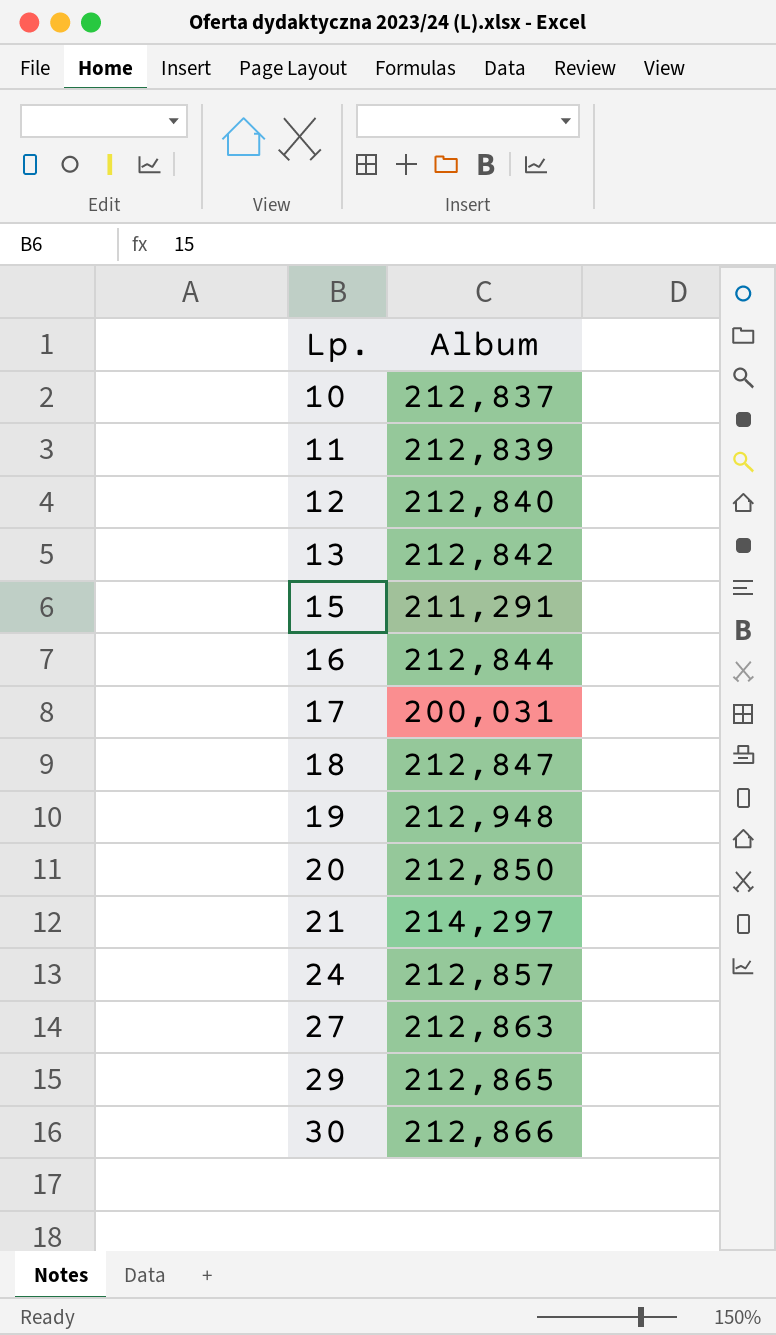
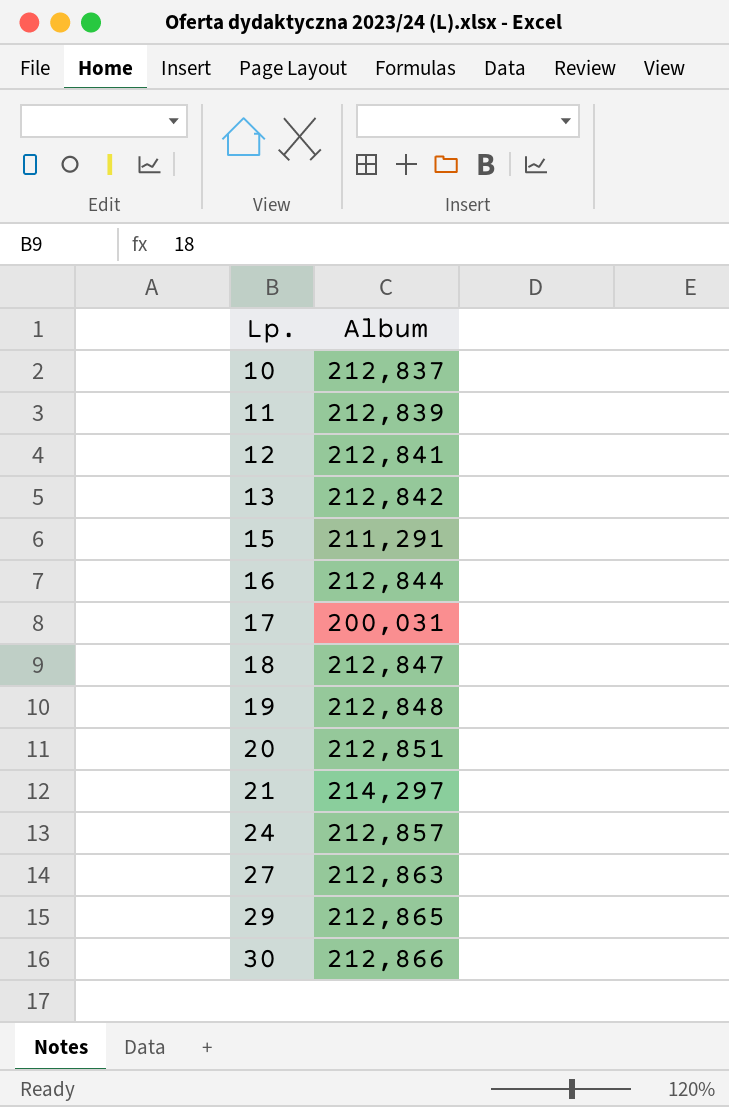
12 | Album: 212,840 -> 212,841
19 | Album: 212,948 -> 212,848
20 | Album: 212,850 -> 212,851

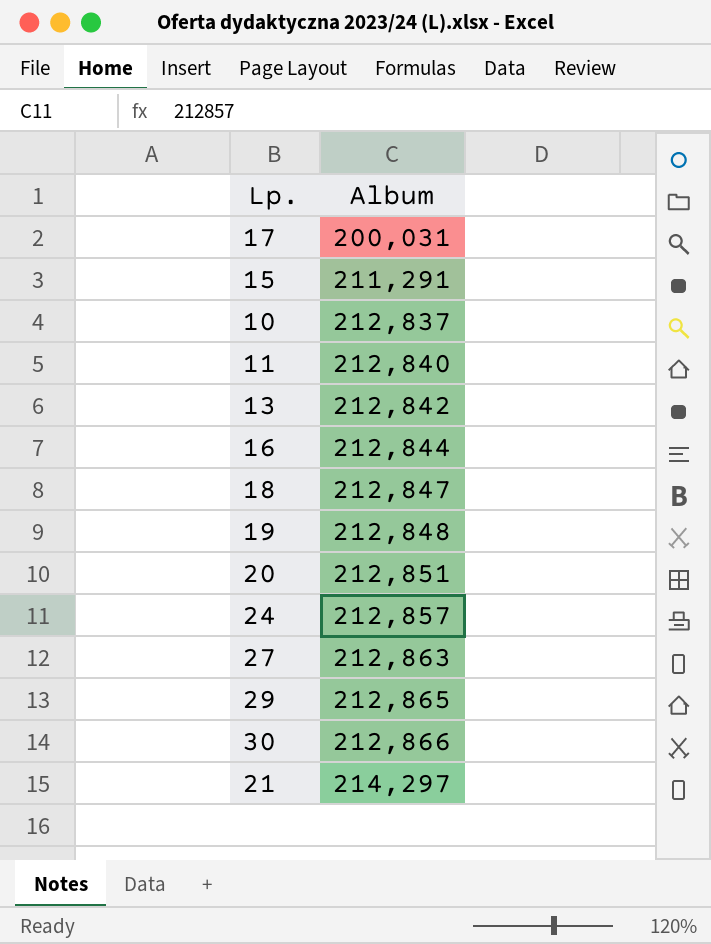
row order: Lp. ascending -> Album ascending
row 12: 212,841 -> none
11 | Album: 212,839 -> 212,840

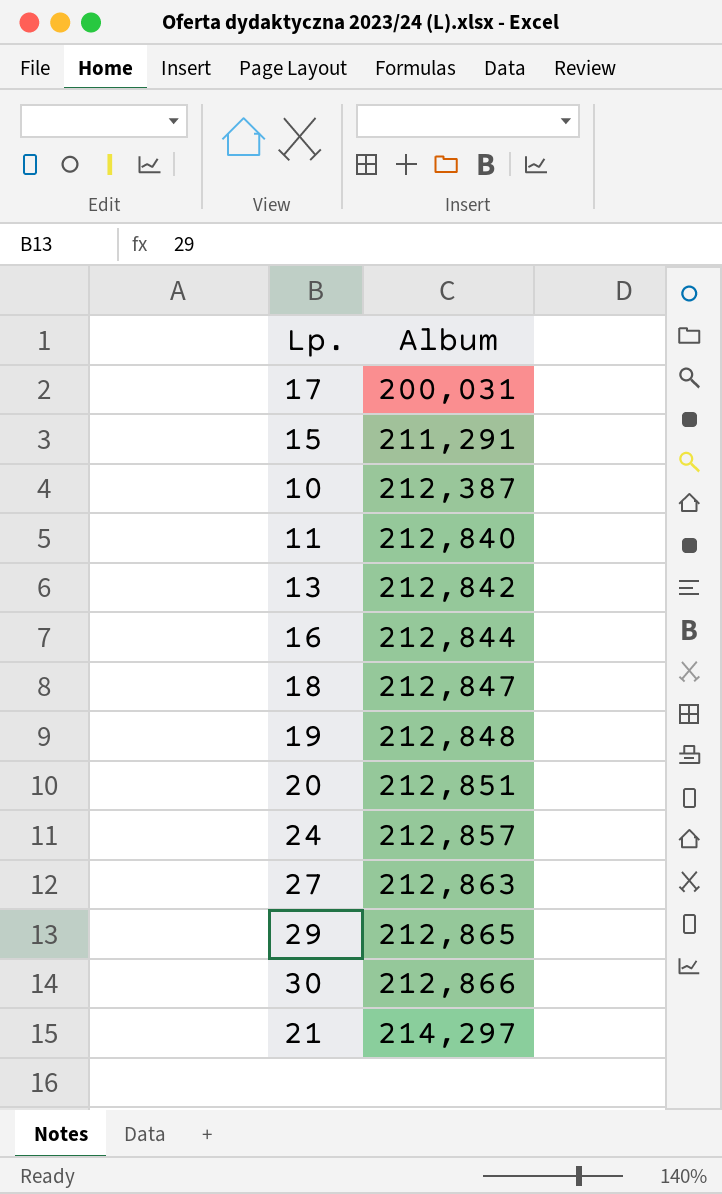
10 | Album: 212,837 -> 212,387

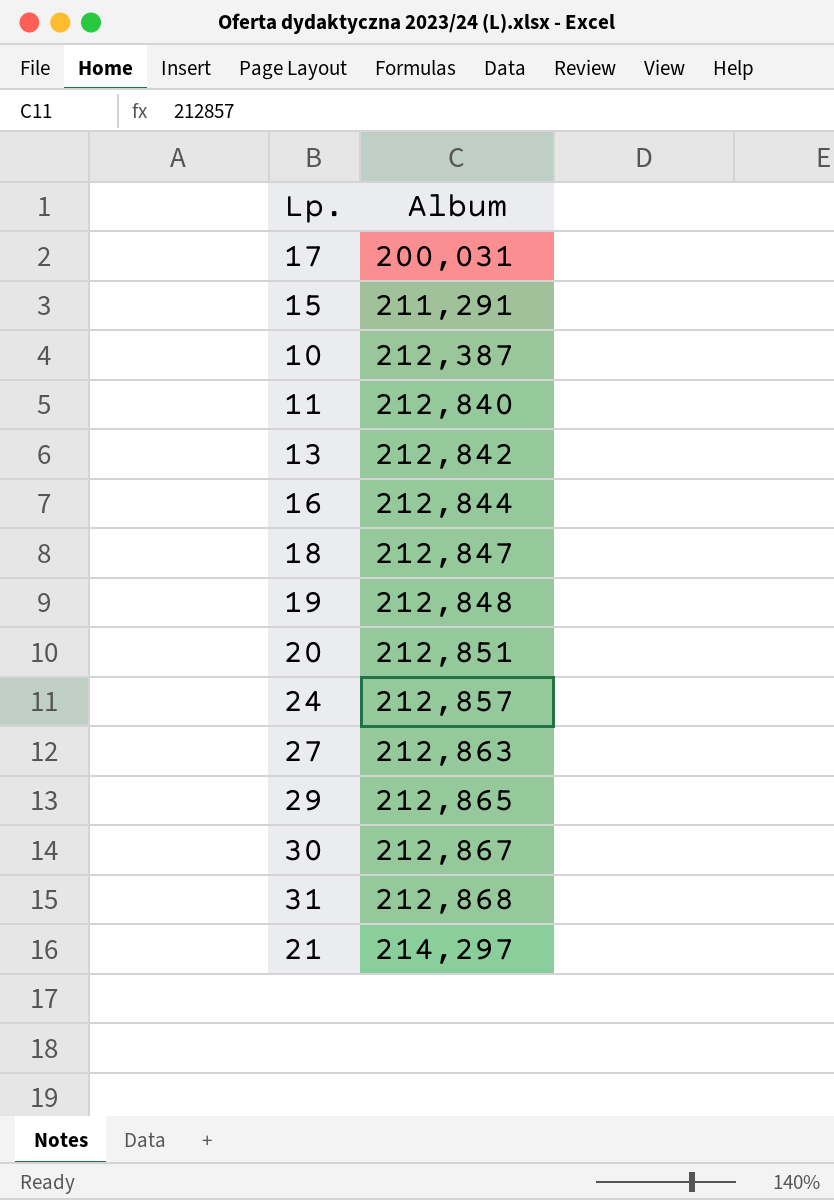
30 | Album: 212,866 -> 212,867
row 31: none -> 212,868

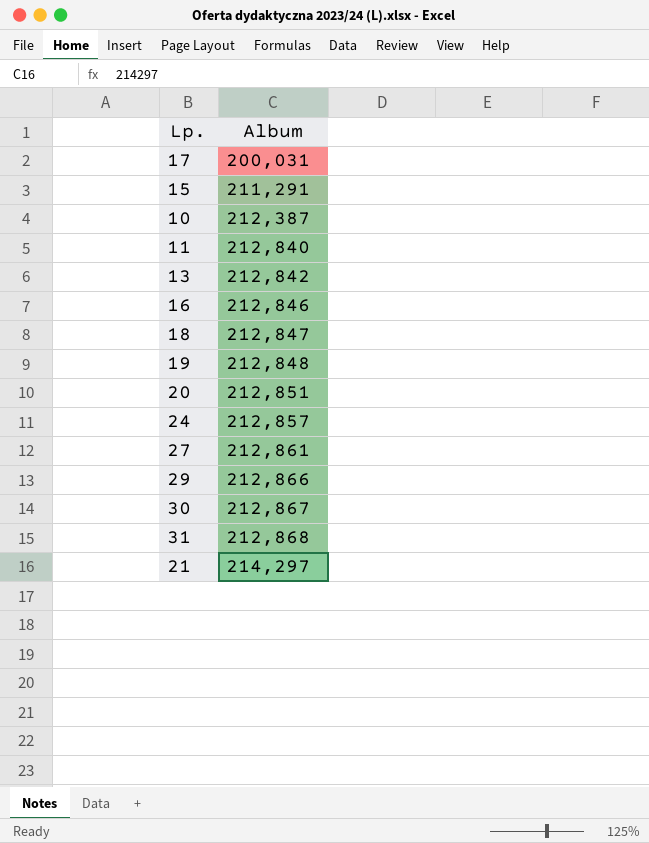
16 | Album: 212,844 -> 212,846
27 | Album: 212,863 -> 212,861
29 | Album: 212,865 -> 212,866

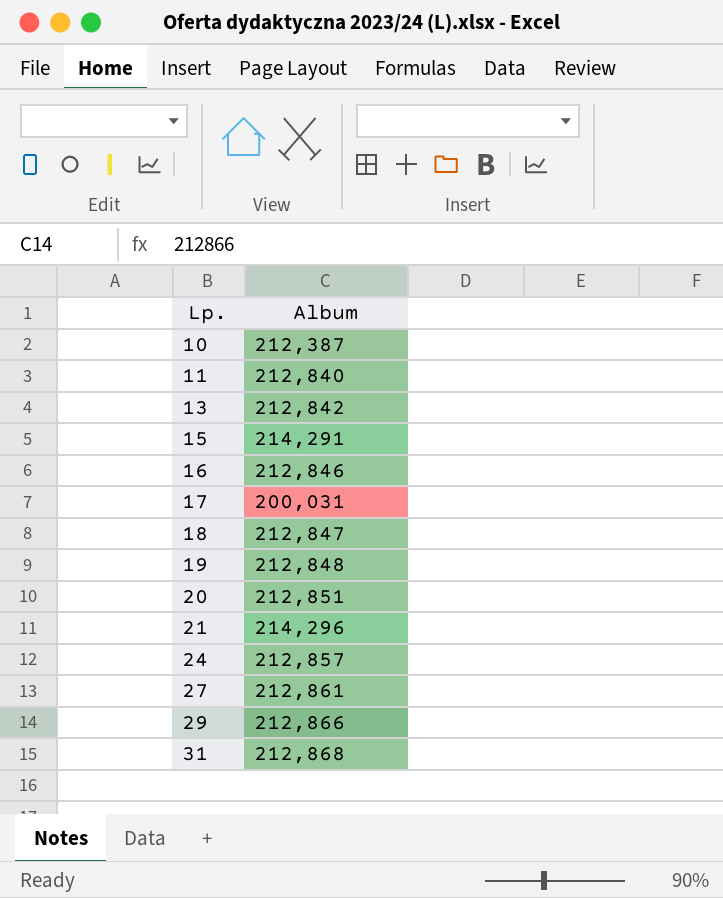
row order: Album ascending -> Lp. ascending
row 30: 212,867 -> none
15 | Album: 211,291 -> 214,291
21 | Album: 214,297 -> 214,296

